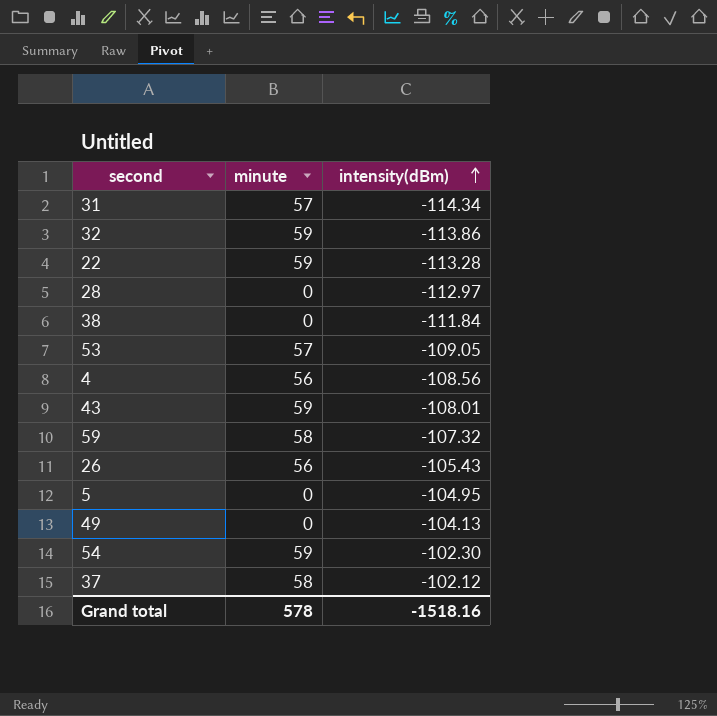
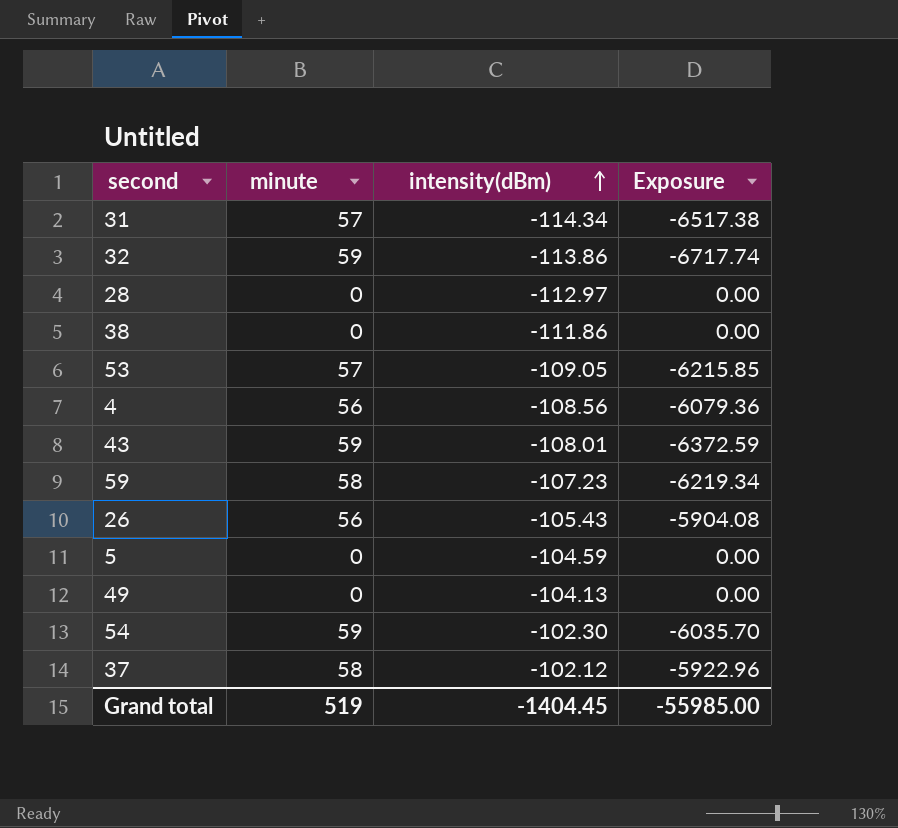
column Exposure | formula: none -> [minute] * [intensity(dBm)]
row 22: 59 | -113.28 -> none
38 | intensity(dBm): -111.84 -> -111.86
59 | intensity(dBm): -107.32 -> -107.23
5 | intensity(dBm): -104.95 -> -104.59
Grand total | minute: 578 -> 519
Grand total | intensity(dBm): -1518.16 -> -1404.45

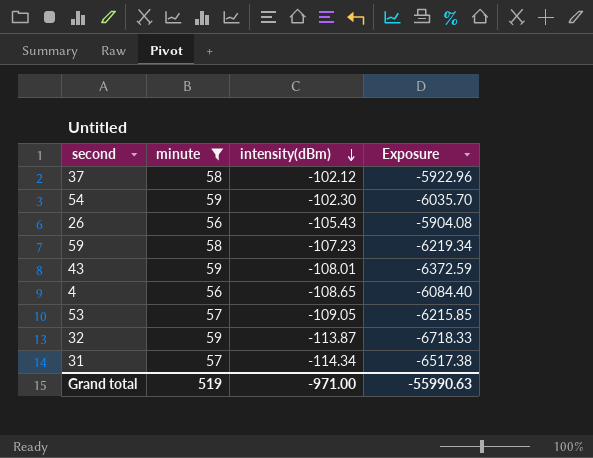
filter: none -> minute != 0
row order: intensity(dBm) ascending -> intensity(dBm) descending
4 | intensity(dBm): -108.56 -> -108.65
4 | Exposure: -6079.36 -> -6084.40
32 | intensity(dBm): -113.86 -> -113.87
32 | Exposure: -6717.74 -> -6718.33
Grand total | intensity(dBm): -1404.45 -> -971.00
Grand total | Exposure: -55985.00 -> -55990.63

